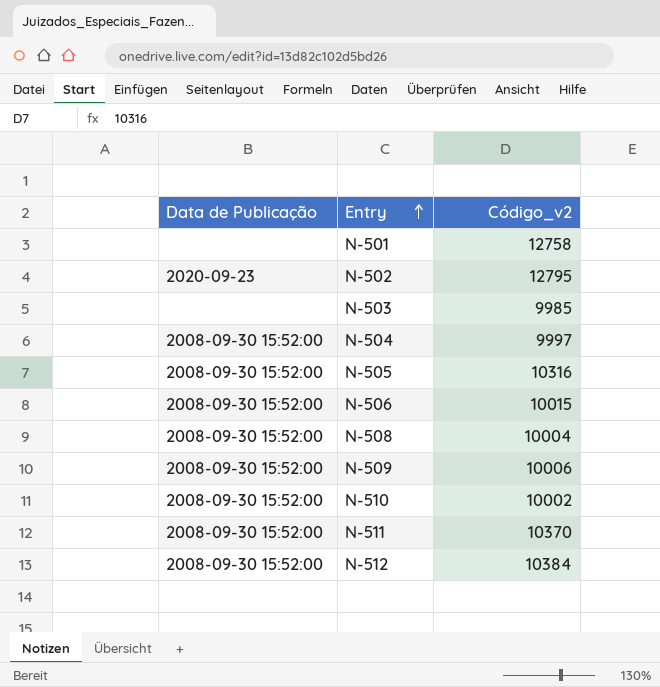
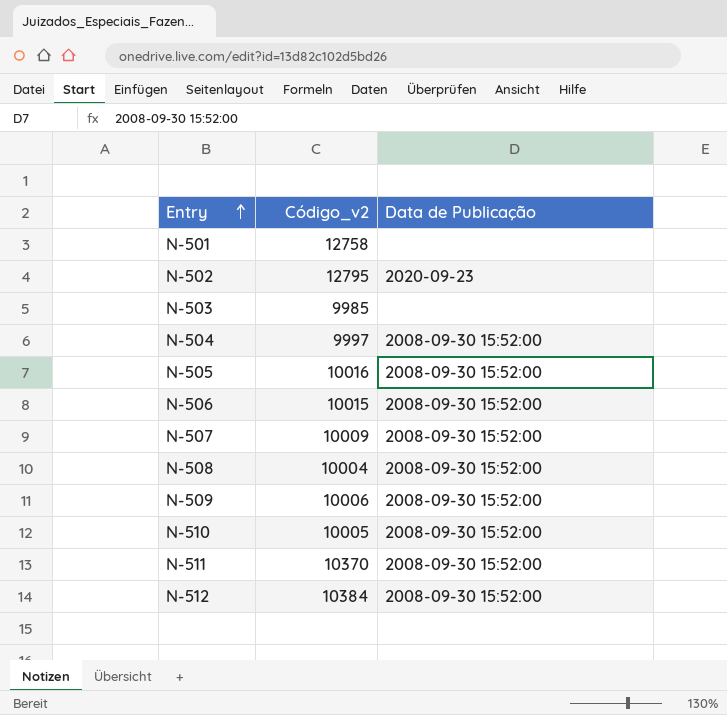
column Data de Publicação | position: 1 -> 3
N-505 | Código_v2: 10316 -> 10016
row N-507: none -> 10009 | 2008-09-30 15:52:00
N-510 | Código_v2: 10002 -> 10005

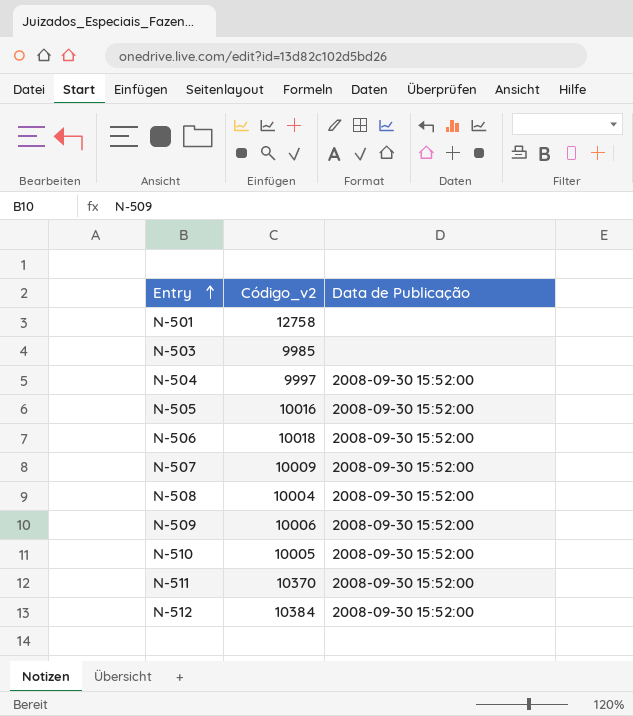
row N-502: 12795 | 2020-09-23 -> none
N-506 | Código_v2: 10015 -> 10018

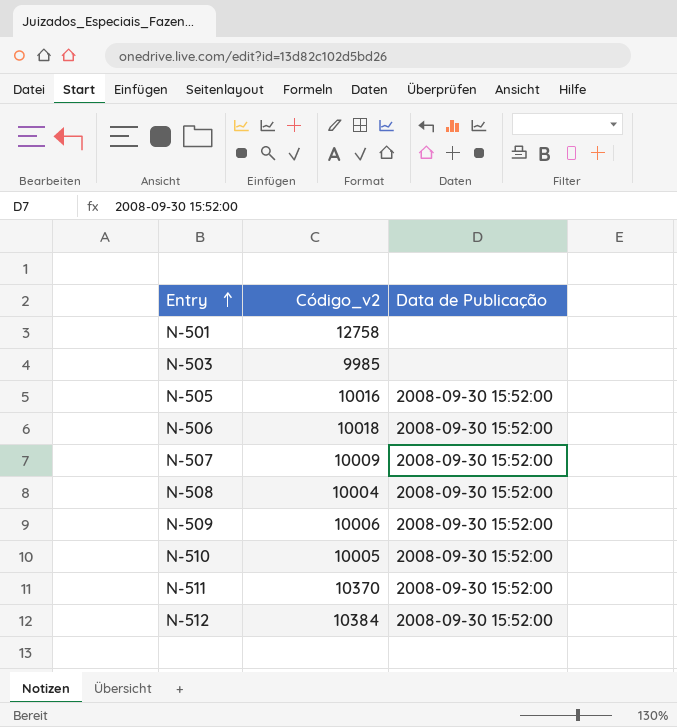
row N-504: 9997 | 2008-09-30 15:52:00 -> none

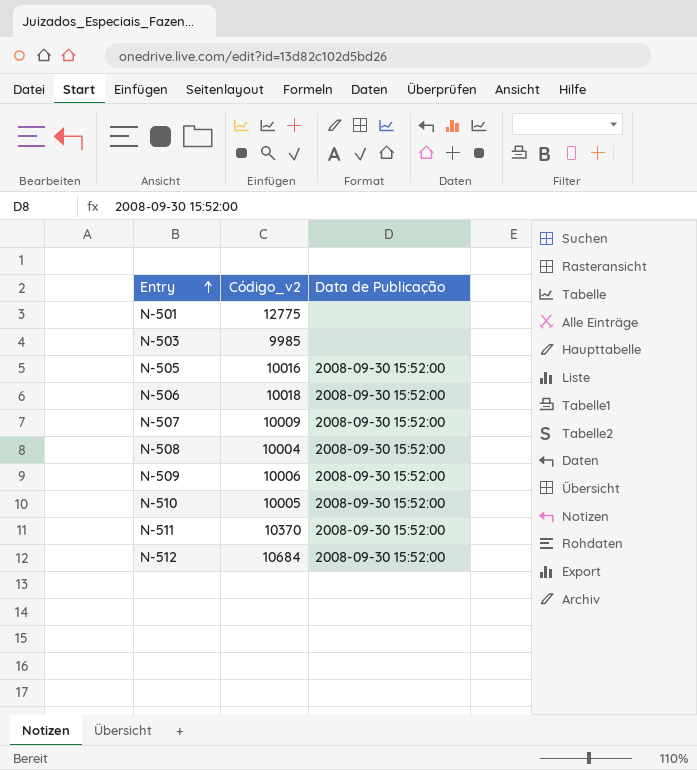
N-501 | Código_v2: 12758 -> 12775
N-512 | Código_v2: 10384 -> 10684

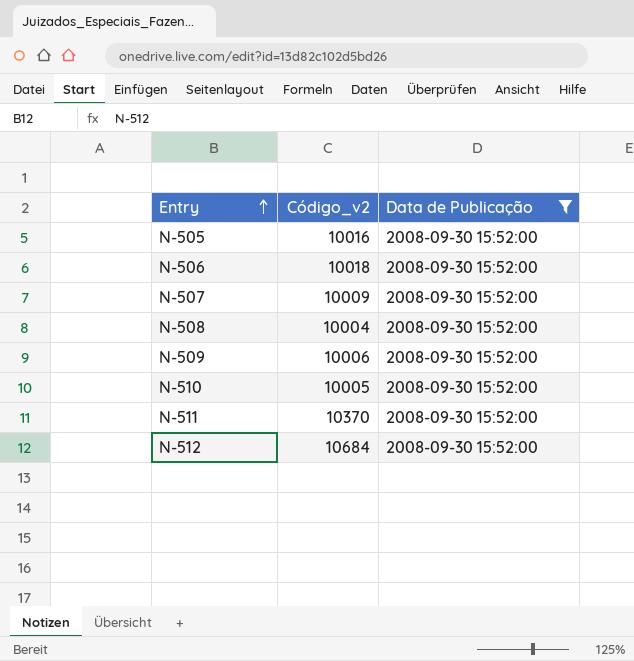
filter: none -> Data de Publicação = 2008-09-30 15:52:00

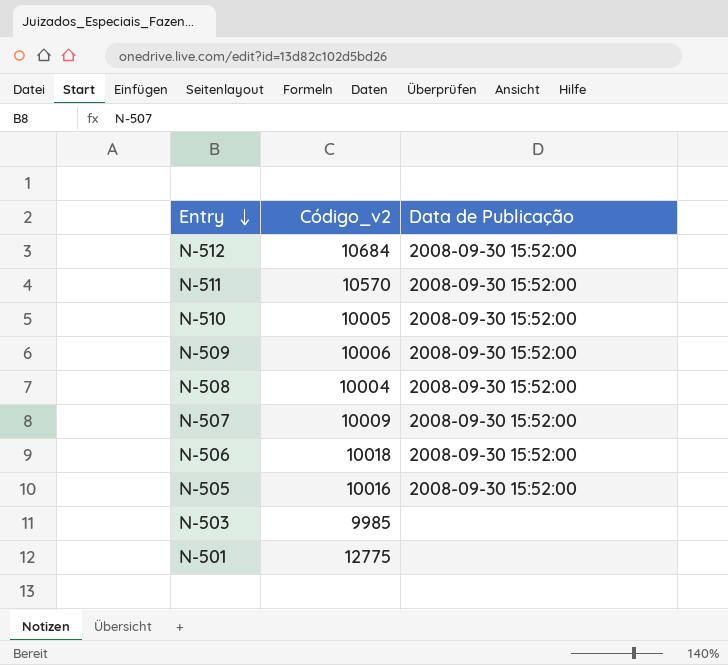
filter: Data de Publicação = 2008-09-30 15:52:00 -> none
row order: Entry ascending -> Entry descending
N-511 | Código_v2: 10370 -> 10570

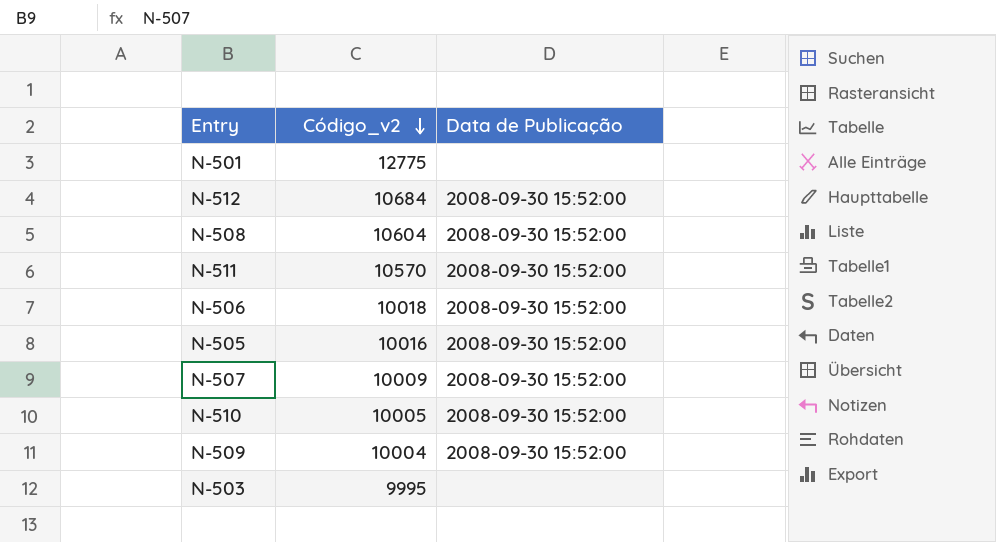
row order: Entry descending -> Código_v2 descending
N-508 | Código_v2: 10004 -> 10604
N-509 | Código_v2: 10006 -> 10004
N-503 | Código_v2: 9985 -> 9995

